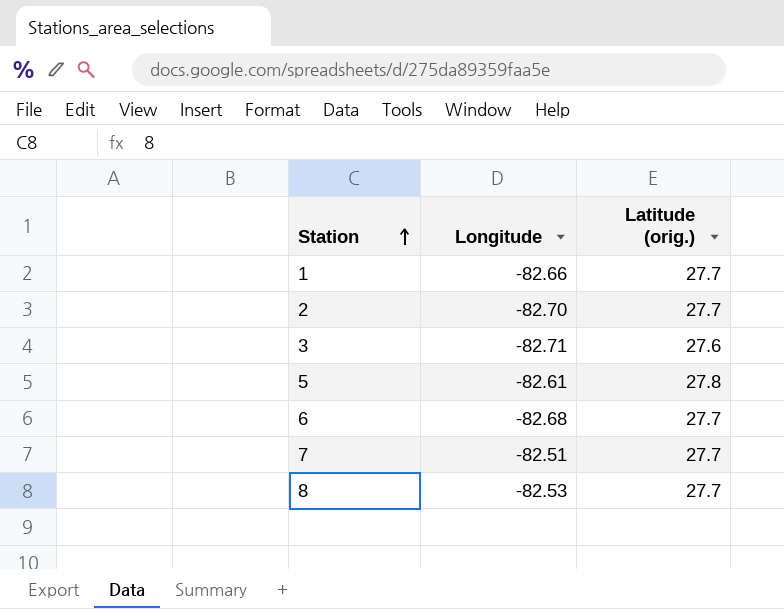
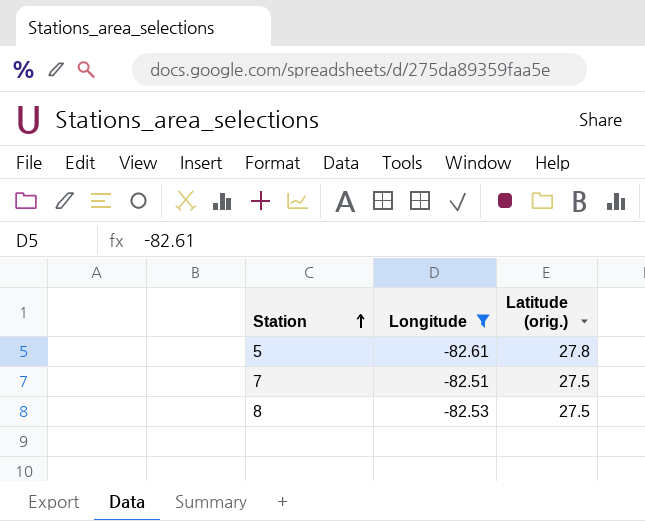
filter: none -> Longitude >= -82.61
7 | Latitude (orig.): 27.7 -> 27.5
8 | Latitude (orig.): 27.7 -> 27.5

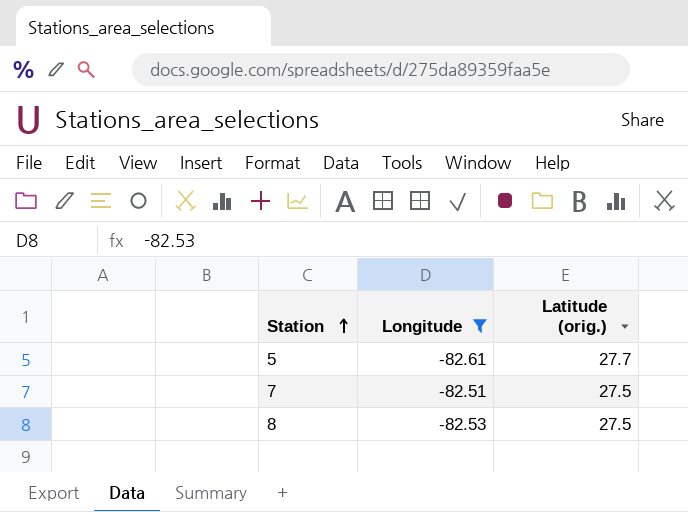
5 | Latitude (orig.): 27.8 -> 27.7

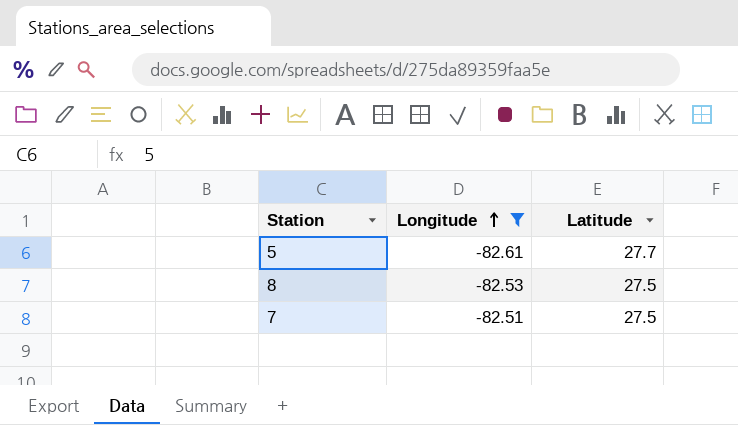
row order: Station ascending -> Longitude ascending
column name: Latitude (orig.) -> Latitude

